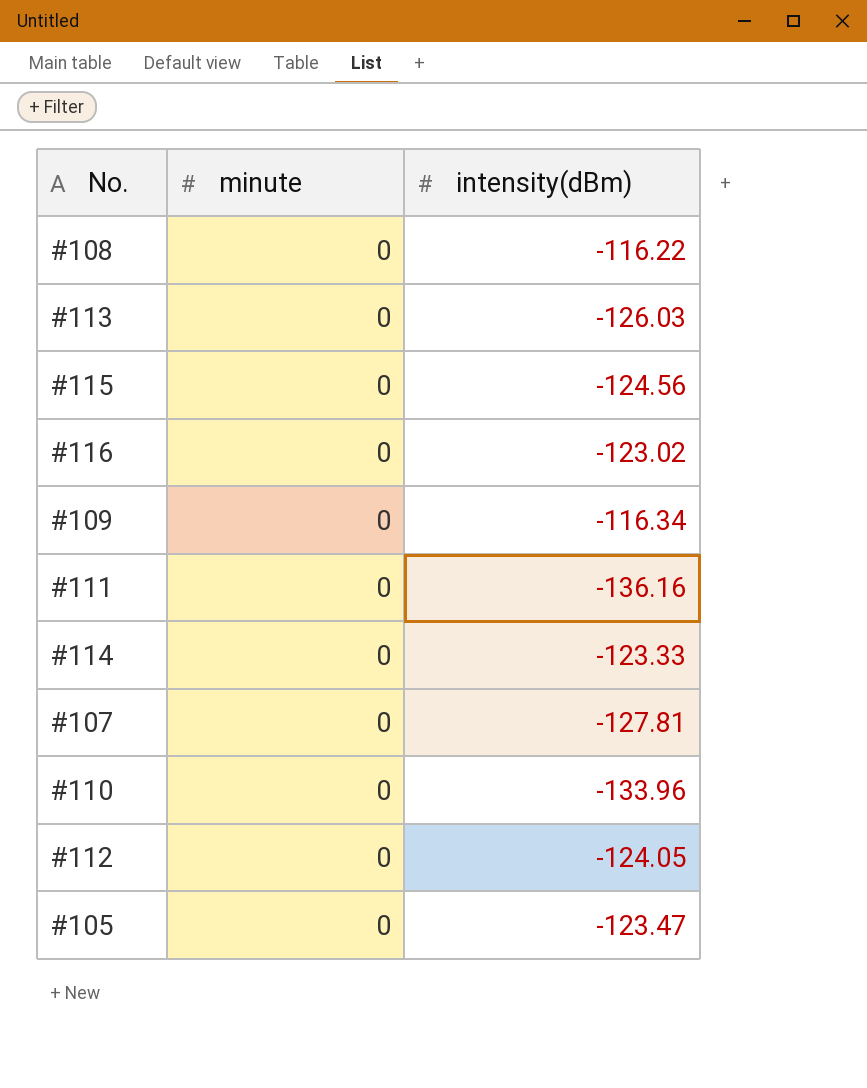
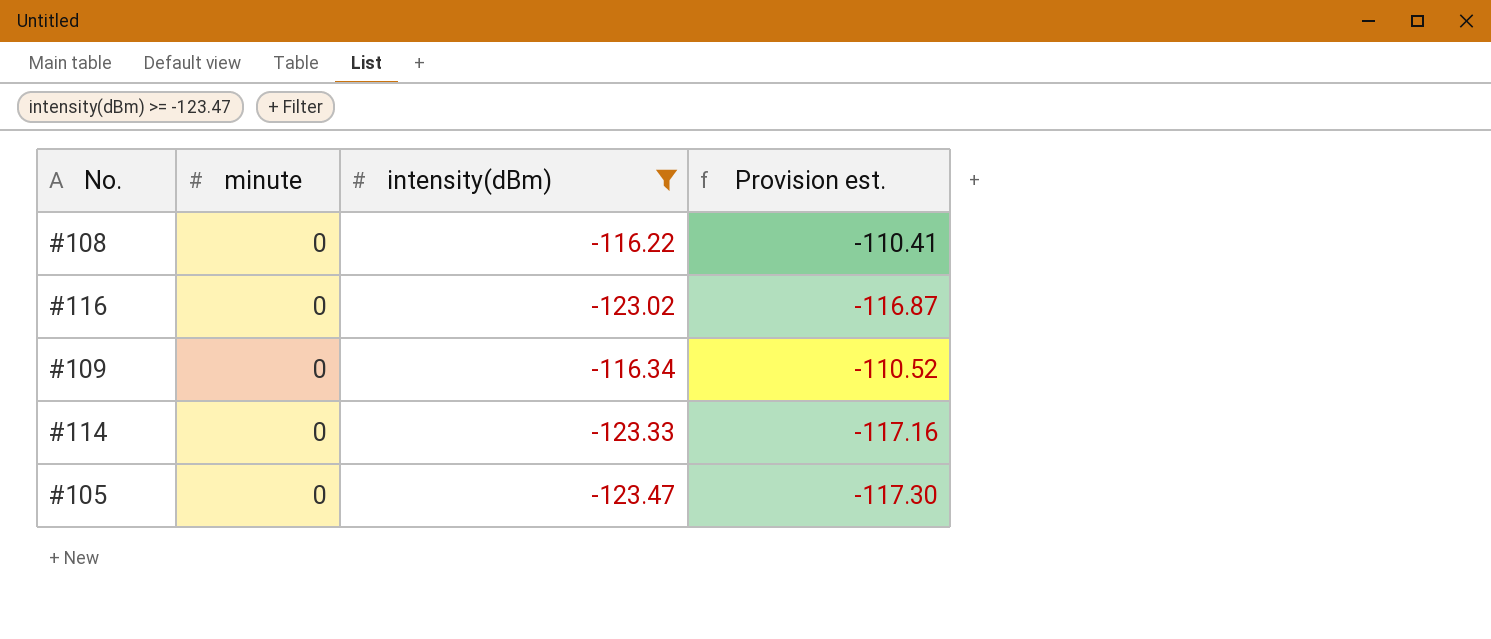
filter: none -> intensity(dBm) >= -123.47
column Provision est. | formula: none -> [intensity(dBm)] * 0.95

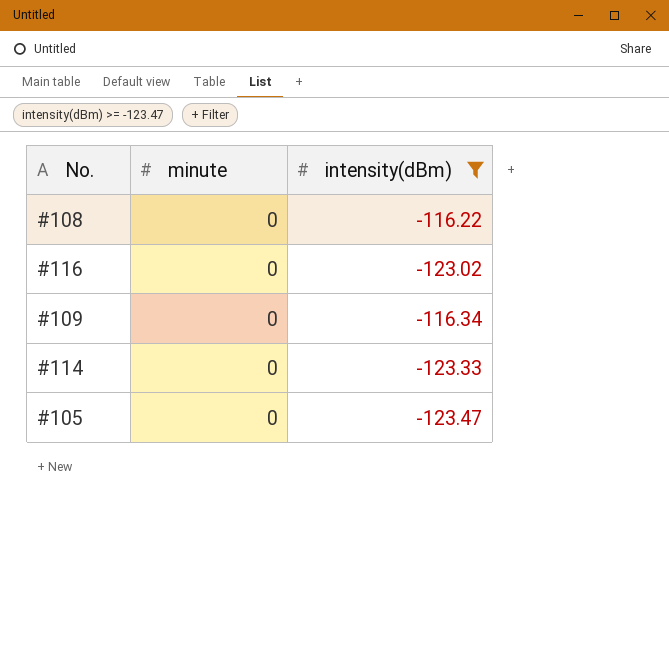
column Provision est. | formula: [intensity(dBm)] * 0.95 -> none

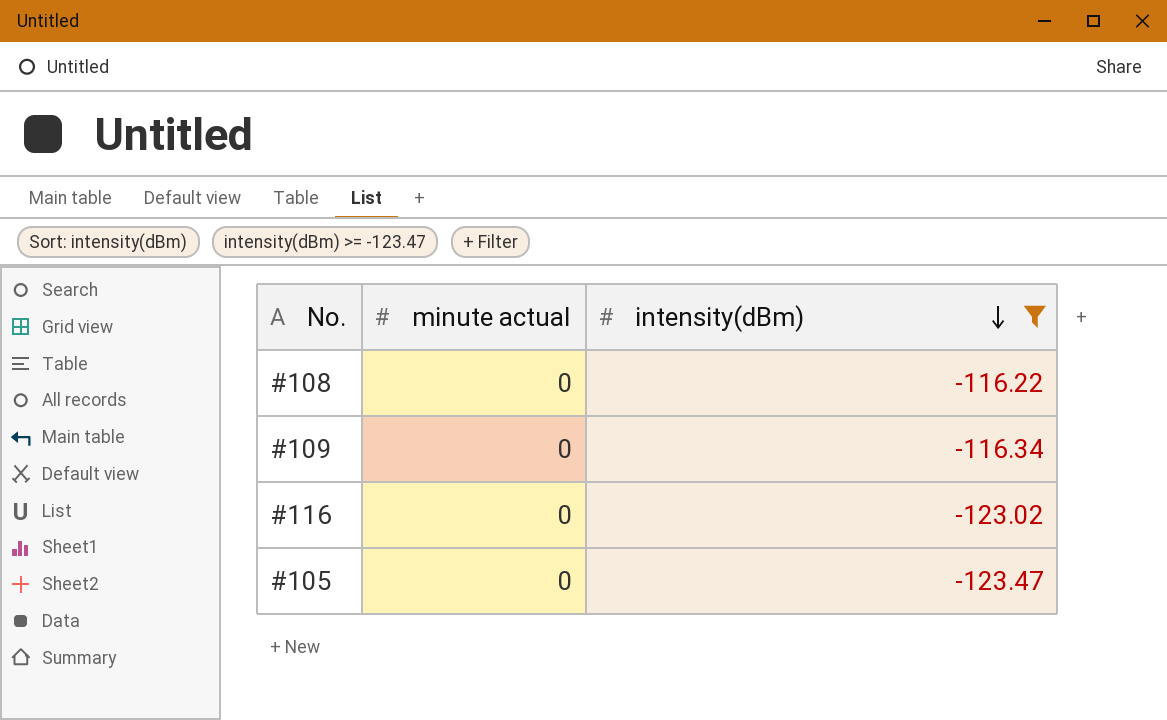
row order: none -> intensity(dBm) descending
column name: minute -> minute actual
row #114: 0 | -123.33 -> none

